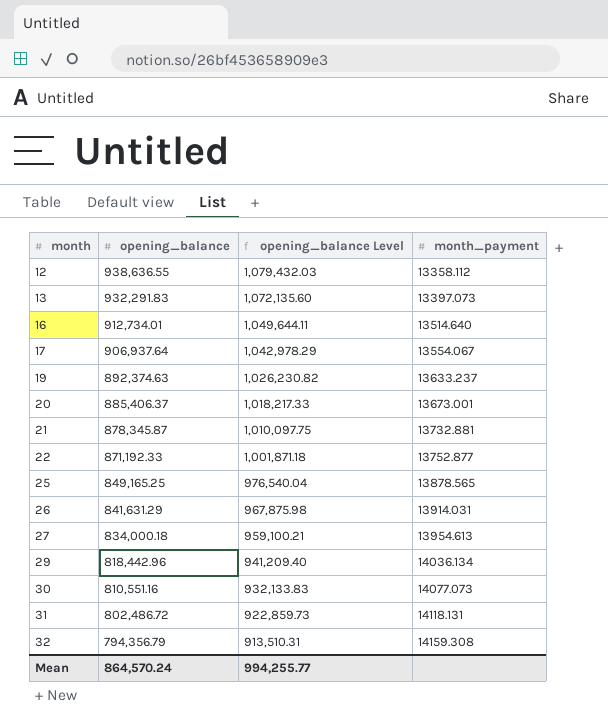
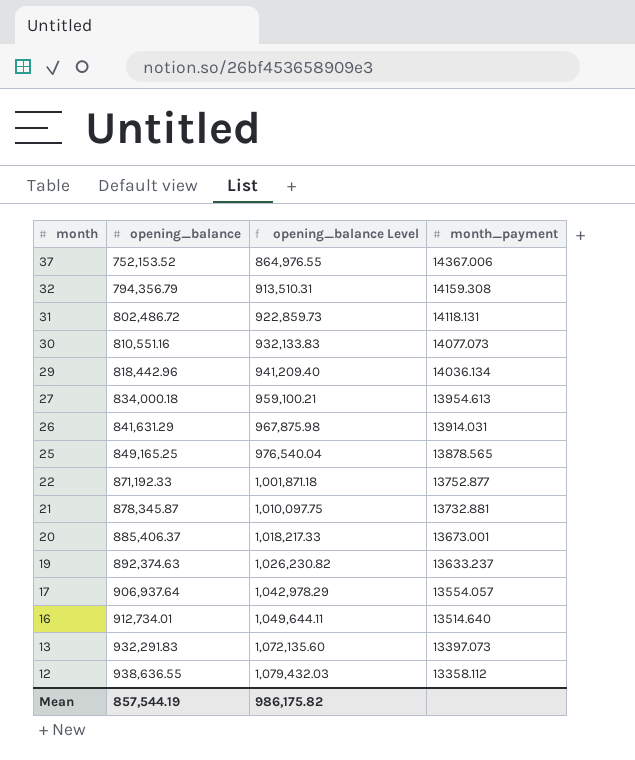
row order: month ascending -> month descending
row 37: none -> 752,153.52 | 864,976.55 | 14367.006
17 | month_payment: 13554.067 -> 13554.057
Mean | opening_balance: 864,570.24 -> 857,544.19
Mean | opening_balance Level: 994,255.77 -> 986,175.82

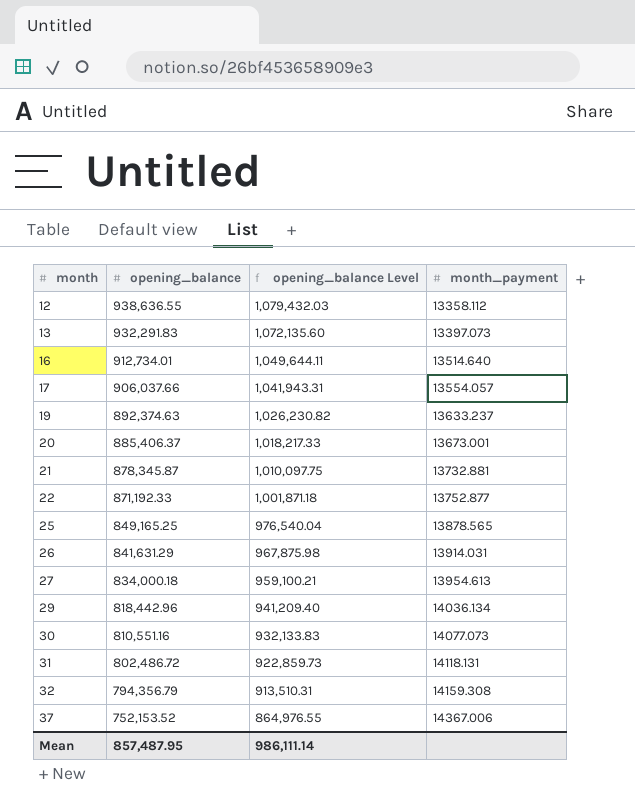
row order: month descending -> month ascending
17 | opening_balance: 906,937.64 -> 906,037.66
17 | opening_balance Level: 1,042,978.29 -> 1,041,943.31
Mean | opening_balance: 857,544.19 -> 857,487.95
Mean | opening_balance Level: 986,175.82 -> 986,111.14

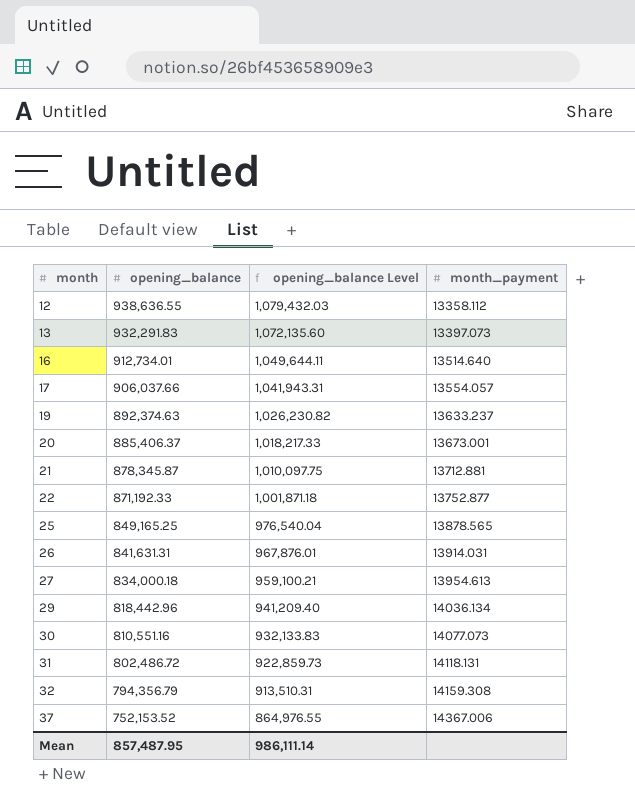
21 | month_payment: 13732.881 -> 13712.881
26 | opening_balance: 841,631.29 -> 841,631.31
26 | opening_balance Level: 967,875.98 -> 967,876.01

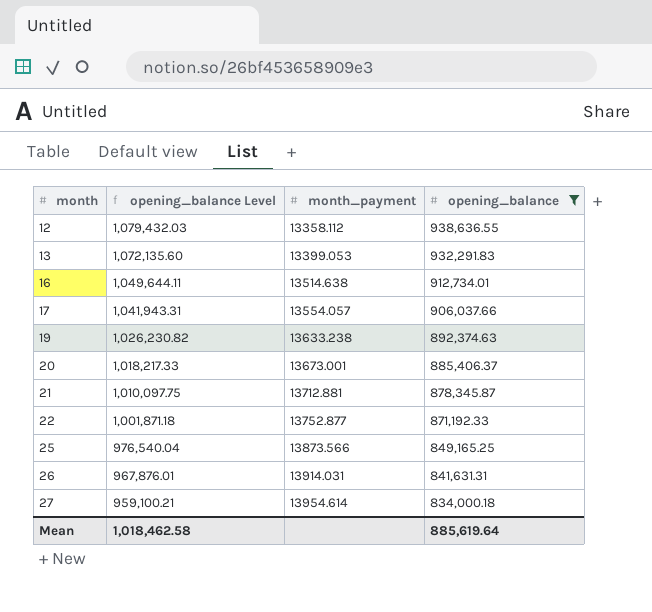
filter: none -> opening_balance >= 834,000.18
column opening_balance | position: 2 -> 4
13 | month_payment: 13397.073 -> 13399.053
16 | month_payment: 13514.640 -> 13514.638
19 | month_payment: 13633.237 -> 13633.238
25 | month_payment: 13878.565 -> 13873.566
27 | month_payment: 13954.613 -> 13954.614
Mean | opening_balance Level: 986,111.14 -> 1,018,462.58
Mean | opening_balance: 857,487.95 -> 885,619.64

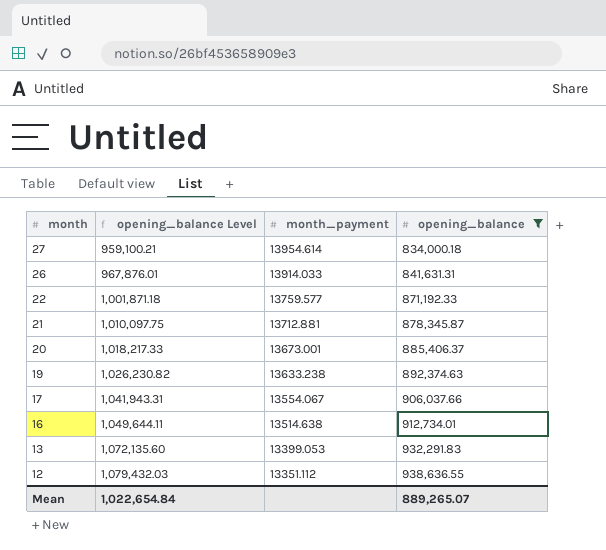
row order: month ascending -> month descending
row 25: 976,540.04 | 13873.566 | 849,165.25 -> none
26 | month_payment: 13914.031 -> 13914.033
22 | month_payment: 13752.877 -> 13759.577
17 | month_payment: 13554.057 -> 13554.067
12 | month_payment: 13358.112 -> 13351.112
Mean | opening_balance Level: 1,018,462.58 -> 1,022,654.84
Mean | opening_balance: 885,619.64 -> 889,265.07

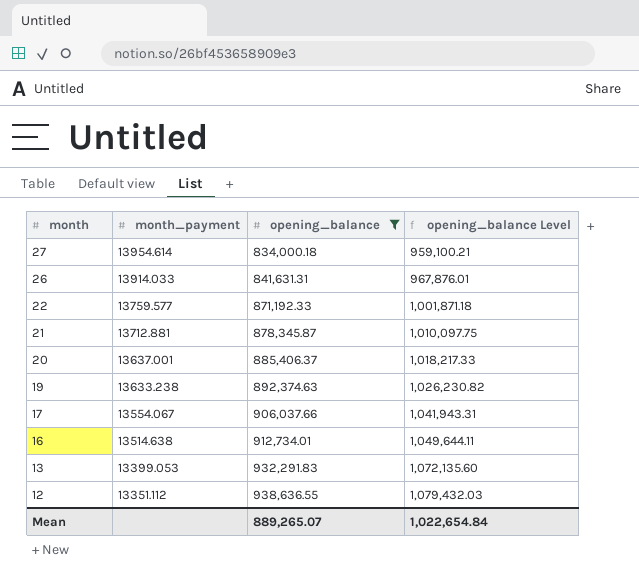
column opening_balance Level | position: 2 -> 4
20 | month_payment: 13673.001 -> 13637.001

